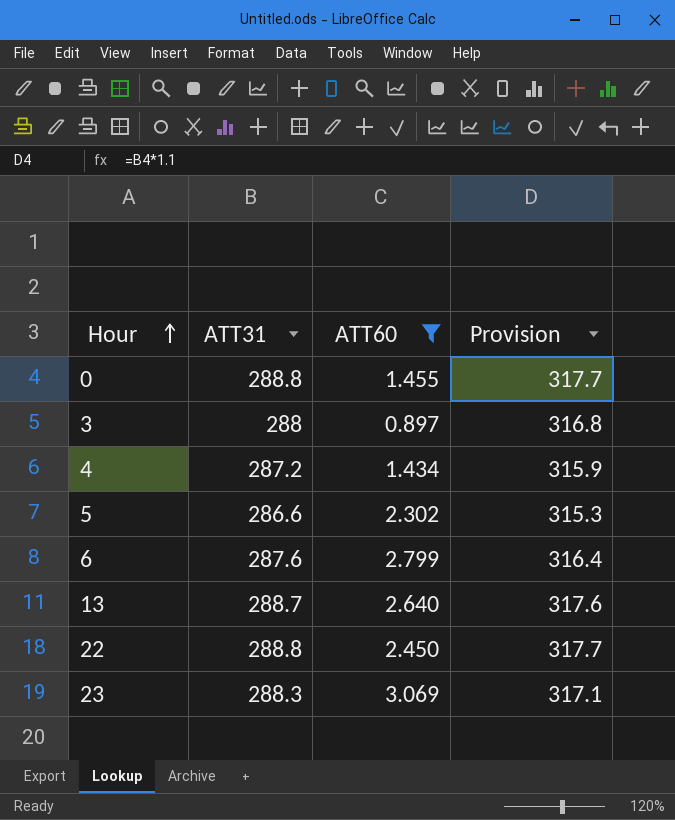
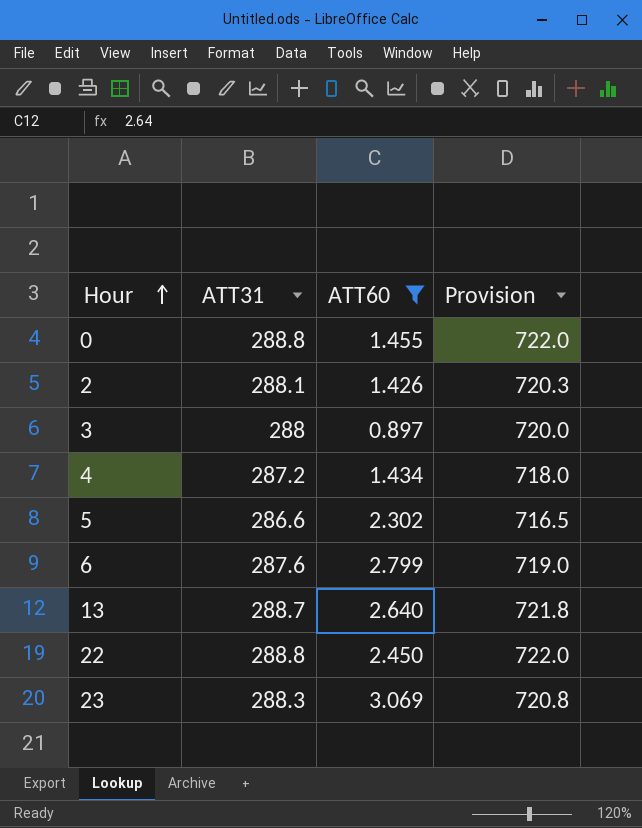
column Provision | formula: [ATT31] * 1.1 -> [ATT31] * 2.5
row 2: none -> 288.1 | 1.426 | 720.3

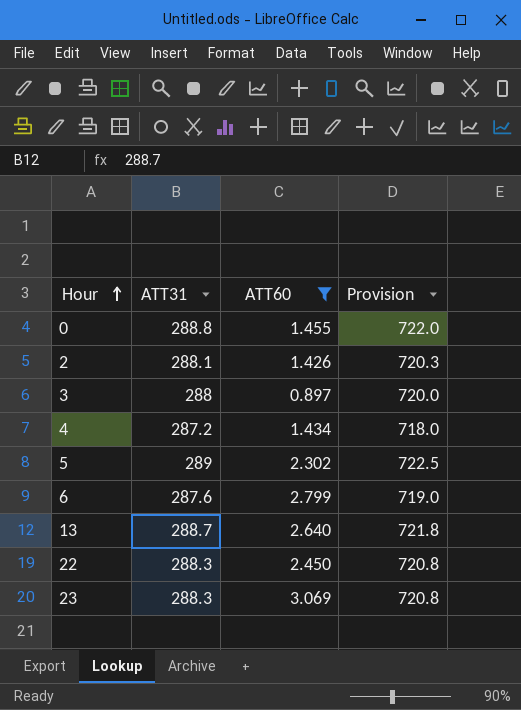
5 | ATT31: 286.6 -> 289
5 | Provision: 716.5 -> 722.5
22 | ATT31: 288.8 -> 288.3
22 | Provision: 722.0 -> 720.8

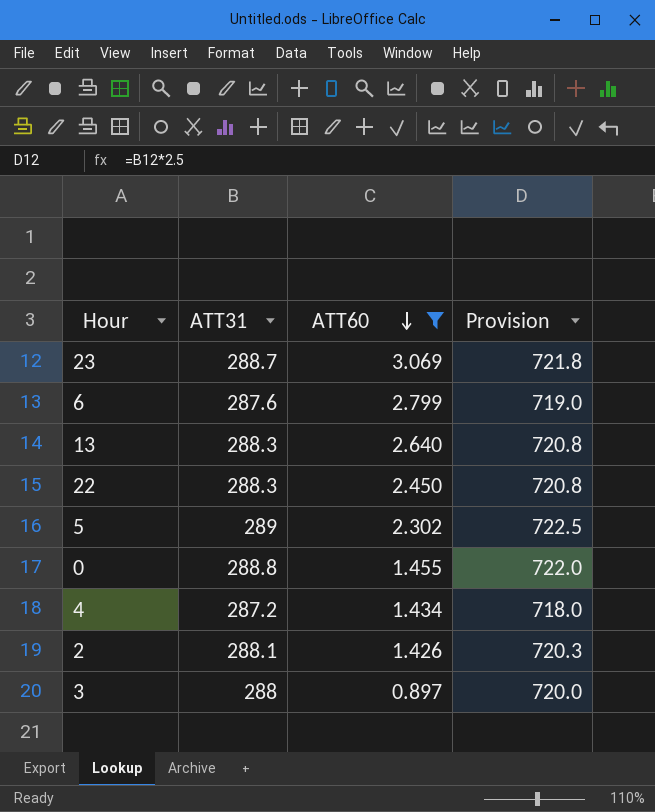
row order: Hour ascending -> ATT60 descending
23 | ATT31: 288.3 -> 288.7
23 | Provision: 720.8 -> 721.8
13 | ATT31: 288.7 -> 288.3
13 | Provision: 721.8 -> 720.8

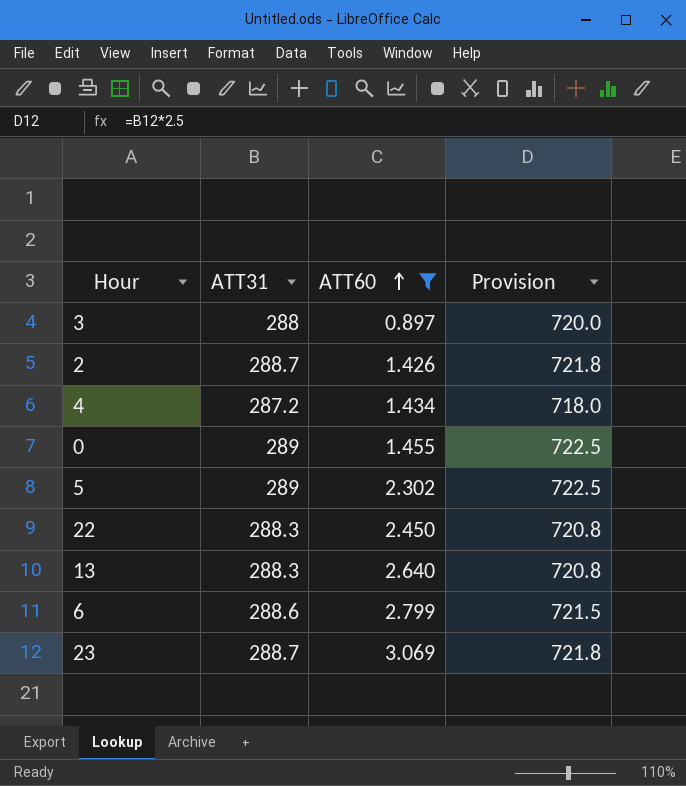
row order: ATT60 descending -> ATT60 ascending
2 | ATT31: 288.1 -> 288.7
2 | Provision: 720.3 -> 721.8
0 | ATT31: 288.8 -> 289
0 | Provision: 722.0 -> 722.5
6 | ATT31: 287.6 -> 288.6
6 | Provision: 719.0 -> 721.5

